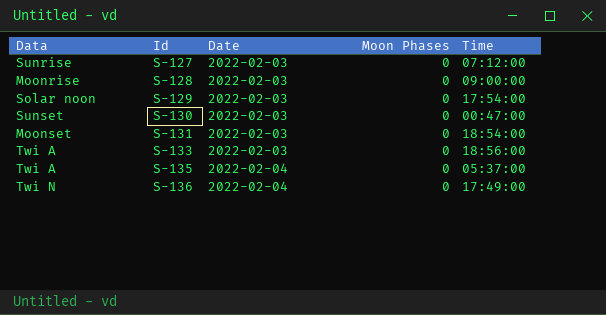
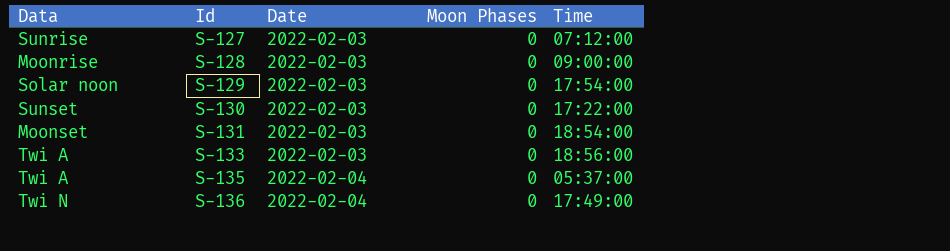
S-130 | Time: 00:47:00 -> 17:22:00

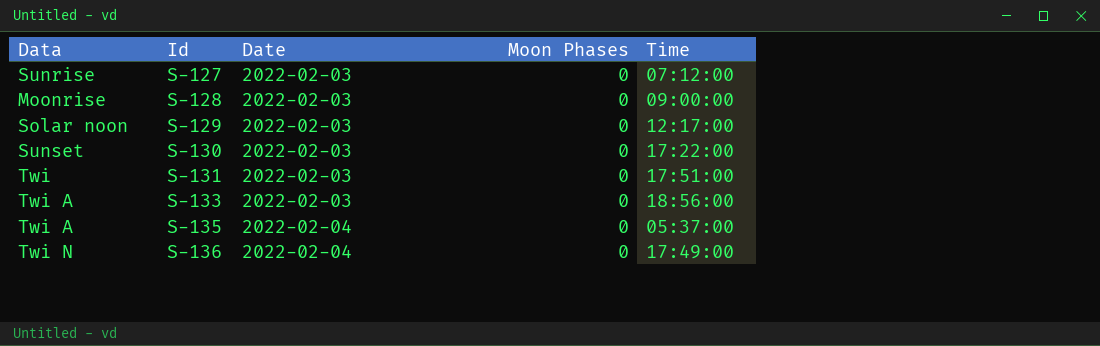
S-129 | Time: 17:54:00 -> 12:17:00
S-131 | Data: Moonset -> Twi
S-131 | Time: 18:54:00 -> 17:51:00

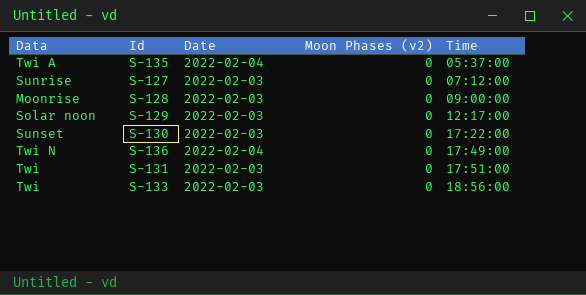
row order: Id ascending -> Time ascending
column name: Moon Phases -> Moon Phases (v2)
S-133 | Data: Twi A -> Twi

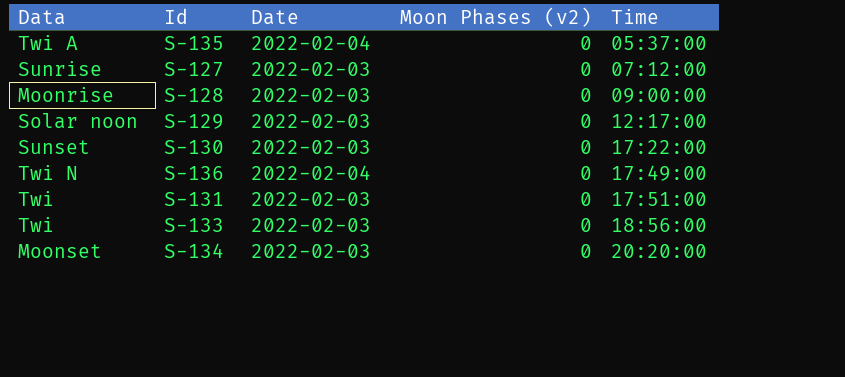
row S-134: none -> Moonset | 2022-02-03 | 0 | 20:20:00

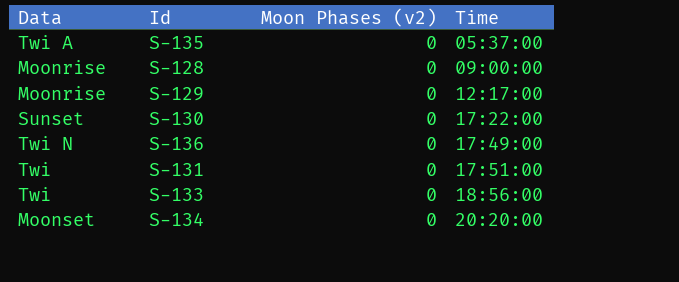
column Date | position: 3 -> none
row S-127: Sunrise | 2022-02-03 | 0 | 07:12:00 -> none
S-129 | Data: Solar noon -> Moonrise

